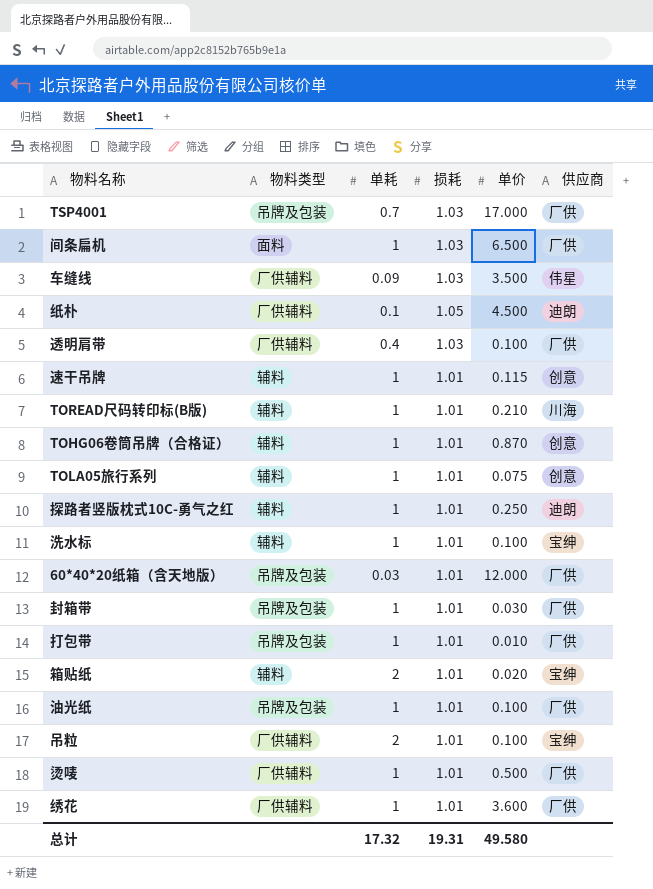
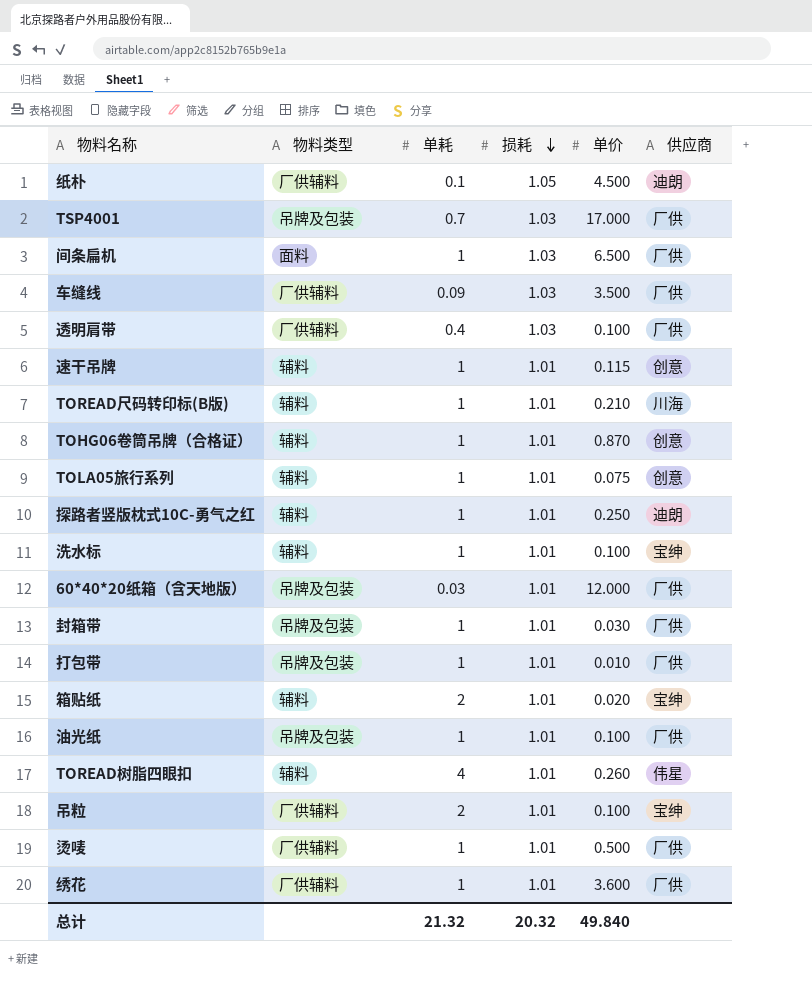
row order: none -> 损耗 descending
车缝线 | 供应商: 伟星 -> 厂供
row TOREAD树脂四眼扣: none -> 辅料 | 4 | 1.01 | 0.260 | 伟星
总计 | 单耗: 17.32 -> 21.32
总计 | 损耗: 19.31 -> 20.32
总计 | 单价: 49.580 -> 49.840

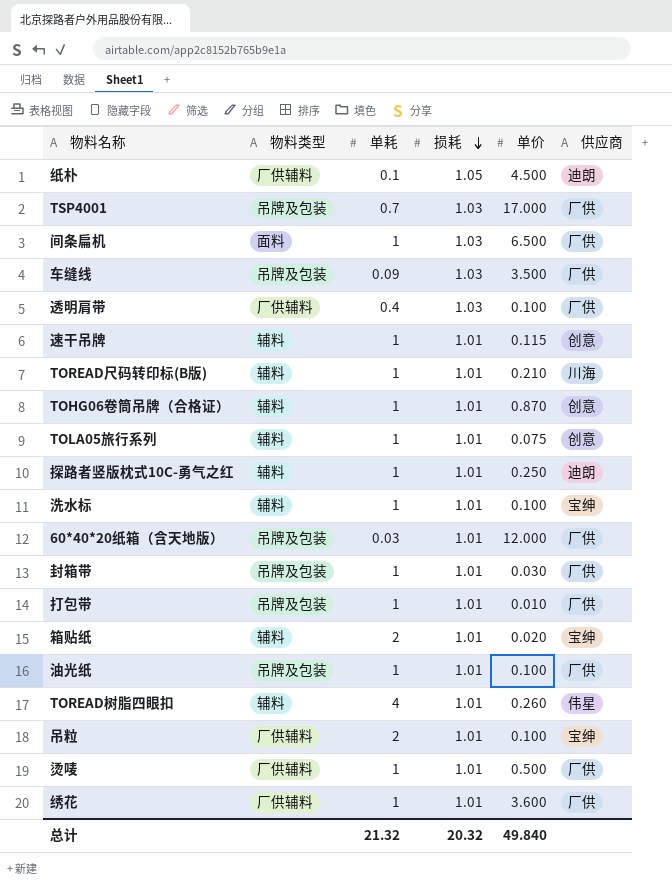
车缝线 | 物料类型: 厂供辅料 -> 吊牌及包装

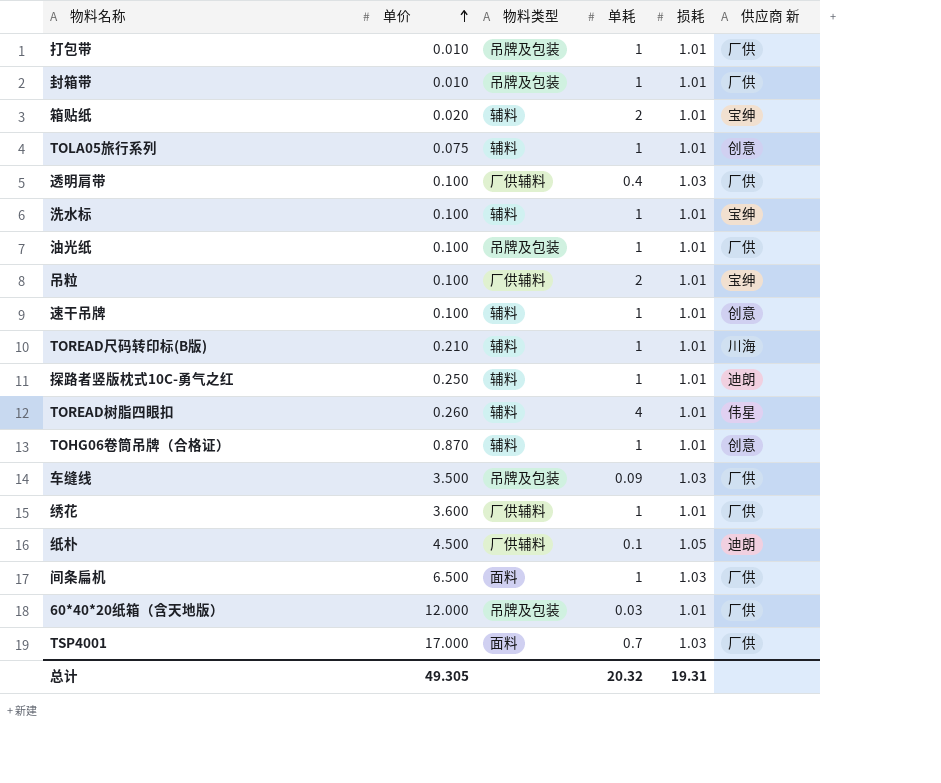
row order: 损耗 descending -> 单价 ascending
column 单价 | position: 5 -> 2
column name: 供应商 -> 供应商 新
row 烫唛: 厂供辅料 | 1 | 1.01 | 0.500 | 厂供 -> none
封箱带 | 单价: 0.030 -> 0.010
速干吊牌 | 单价: 0.115 -> 0.100
TSP4001 | 物料类型: 吊牌及包装 -> 面料
总计 | 单价: 49.840 -> 49.305
总计 | 单耗: 21.32 -> 20.32
总计 | 损耗: 20.32 -> 19.31

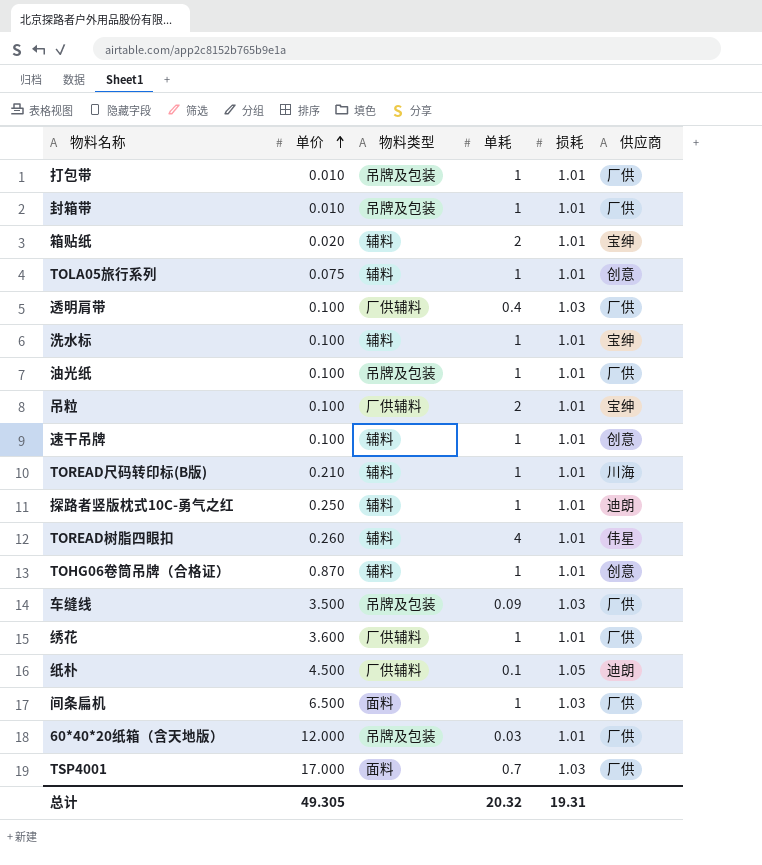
column name: 供应商 新 -> 供应商

